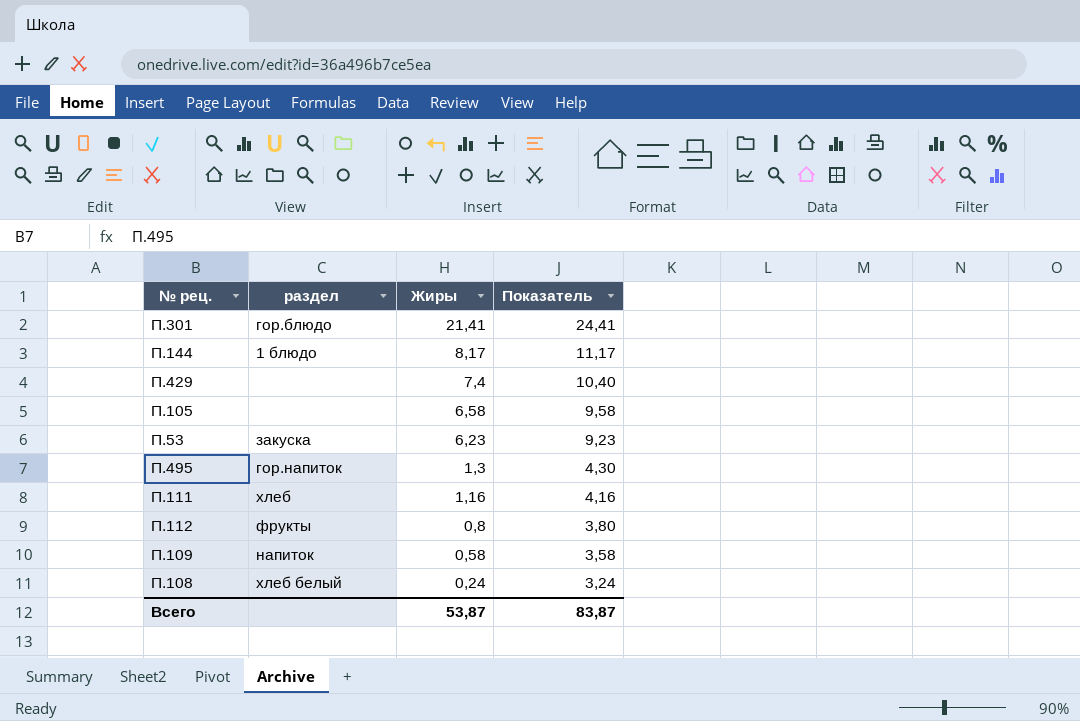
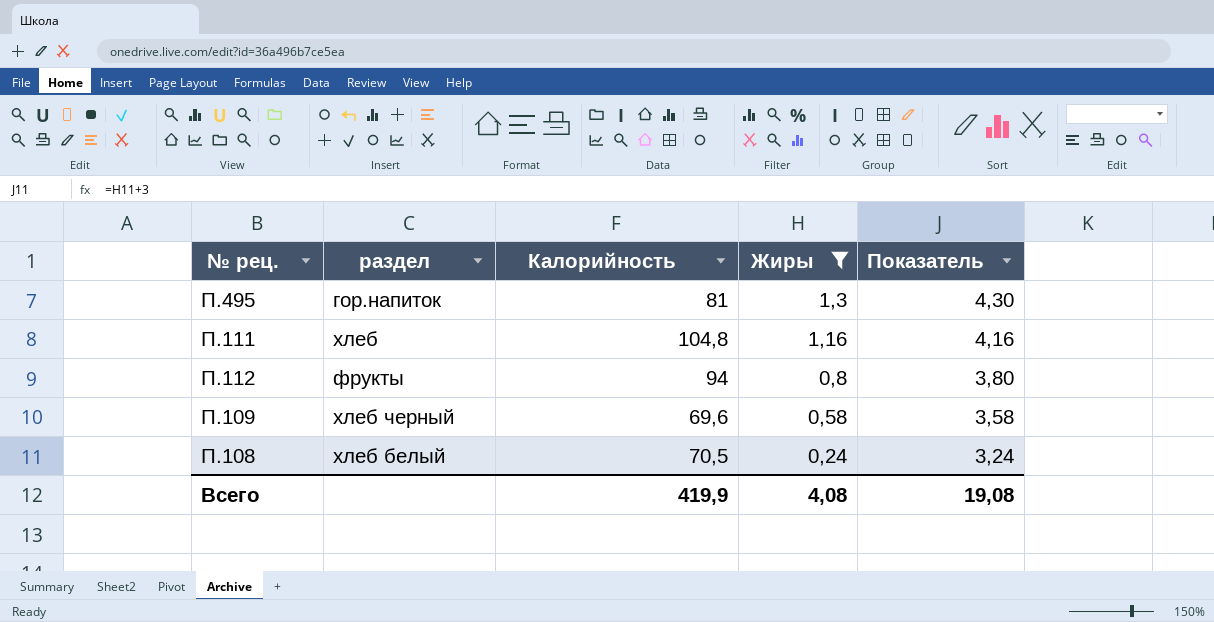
filter: none -> Жиры <= 1,3
column Калорийность | position: none -> 3
П.109 | раздел: напиток -> хлеб черный
Всего | Жиры: 53,87 -> 4,08
Всего | Показатель: 83,87 -> 19,08

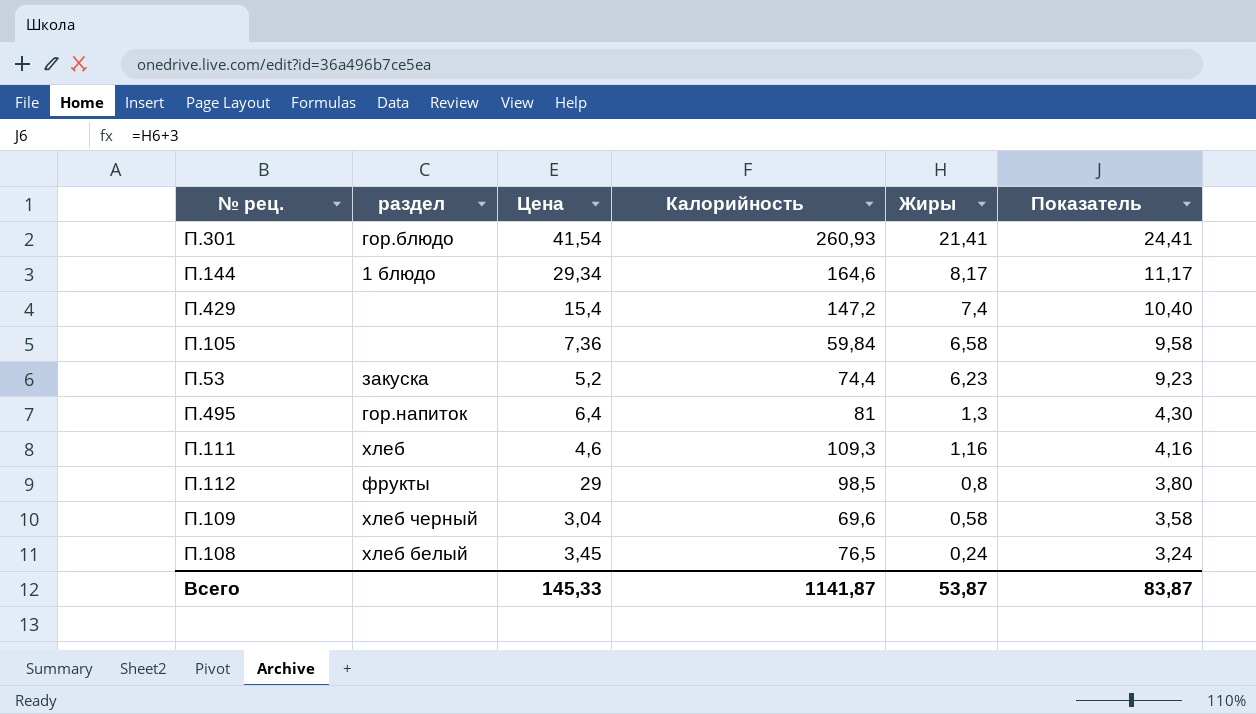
filter: Жиры <= 1,3 -> none
column Цена | position: none -> 3
П.111 | Калорийность: 104,8 -> 109,3
П.112 | Калорийность: 94 -> 98,5
П.108 | Калорийность: 70,5 -> 76,5
Всего | Калорийность: 419,9 -> 1141,87
Всего | Жиры: 4,08 -> 53,87
Всего | Показатель: 19,08 -> 83,87

